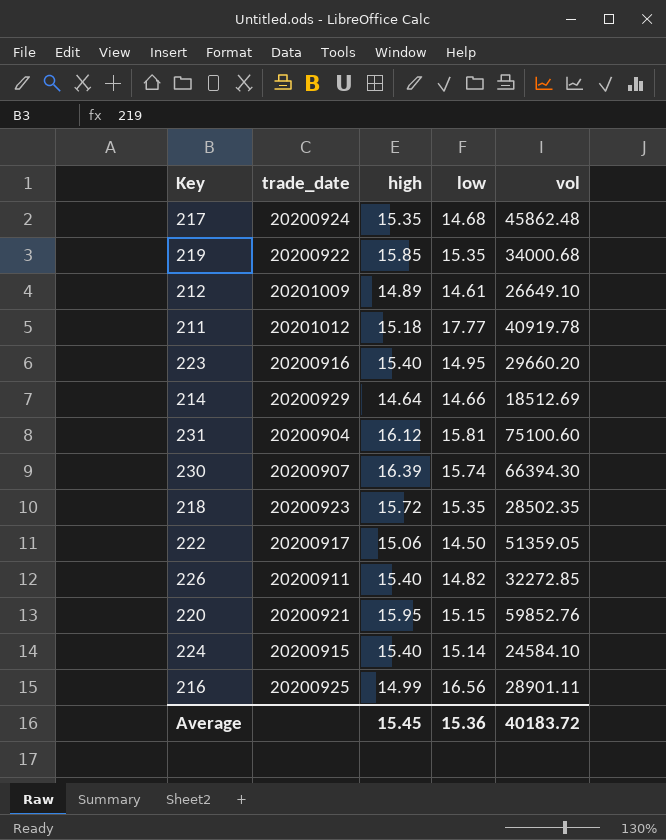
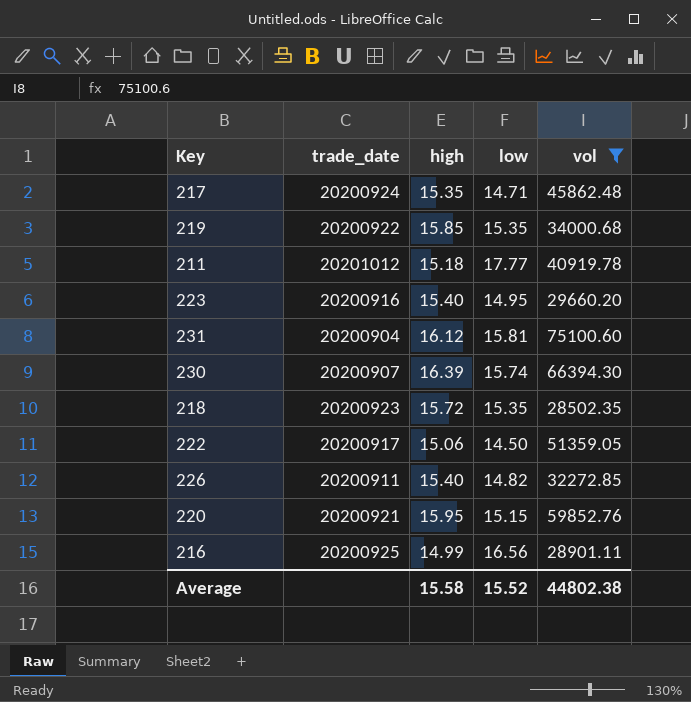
filter: none -> vol >= 28502.35
217 | low: 14.68 -> 14.71
Average | high: 15.45 -> 15.58
Average | low: 15.36 -> 15.52
Average | vol: 40183.72 -> 44802.38

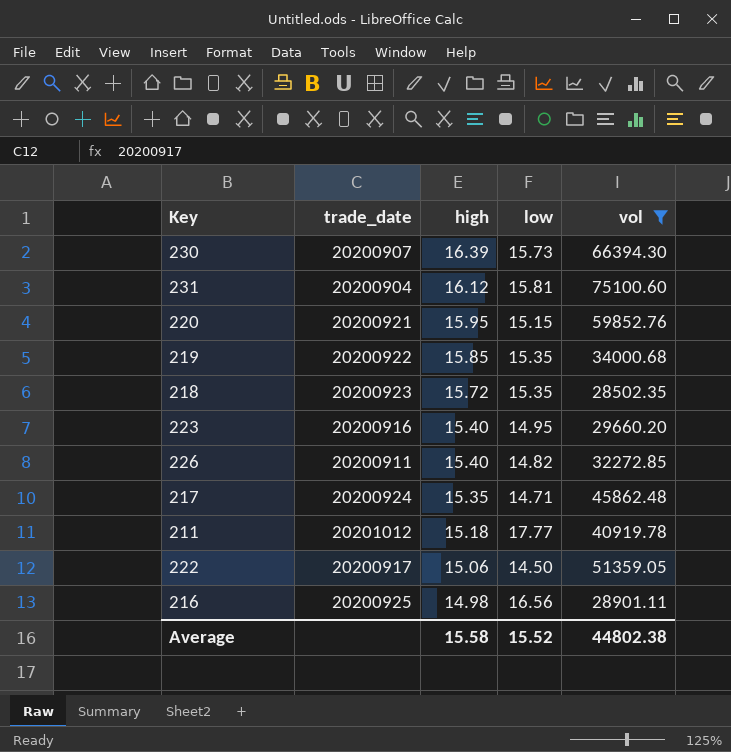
row order: none -> high descending
230 | low: 15.74 -> 15.73
216 | high: 14.99 -> 14.98

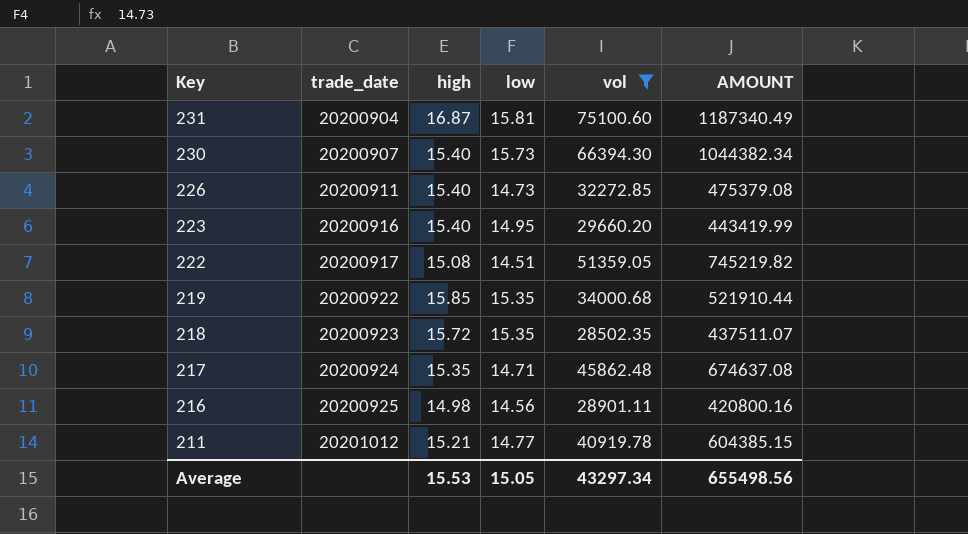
row order: high descending -> Key descending
column AMOUNT | formula: none -> [low] * [vol]
row 220: 20200921 | 15.95 | 15.15 | 59852.76 -> none
231 | high: 16.12 -> 16.87
230 | high: 16.39 -> 15.40
226 | low: 14.82 -> 14.73
222 | high: 15.06 -> 15.08
222 | low: 14.50 -> 14.51
216 | low: 16.56 -> 14.56
211 | high: 15.18 -> 15.21
211 | low: 17.77 -> 14.77
Average | high: 15.58 -> 15.53
Average | low: 15.52 -> 15.05
Average | vol: 44802.38 -> 43297.34

